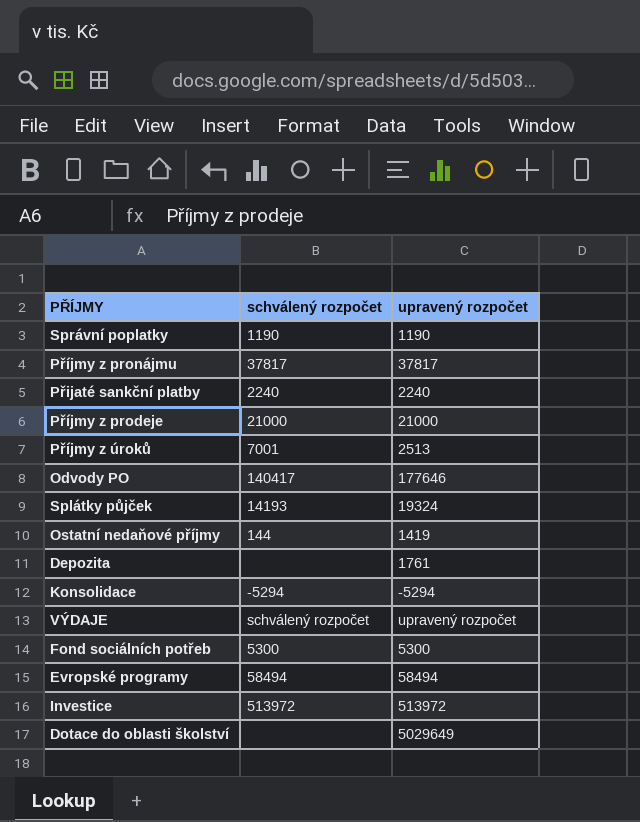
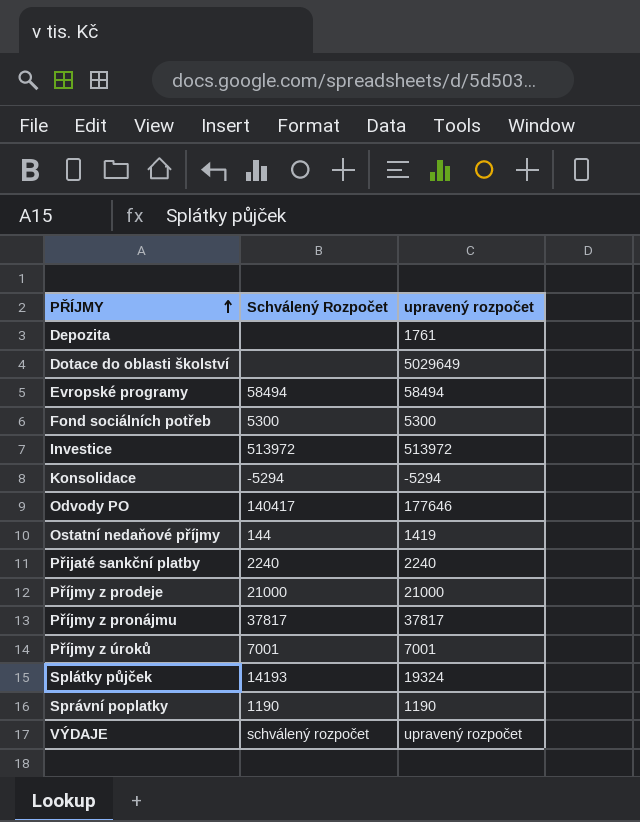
row order: none -> PŘÍJMY ascending
column name: schválený rozpočet -> Schválený Rozpočet
Příjmy z úroků | upravený rozpočet: 2513 -> 7001

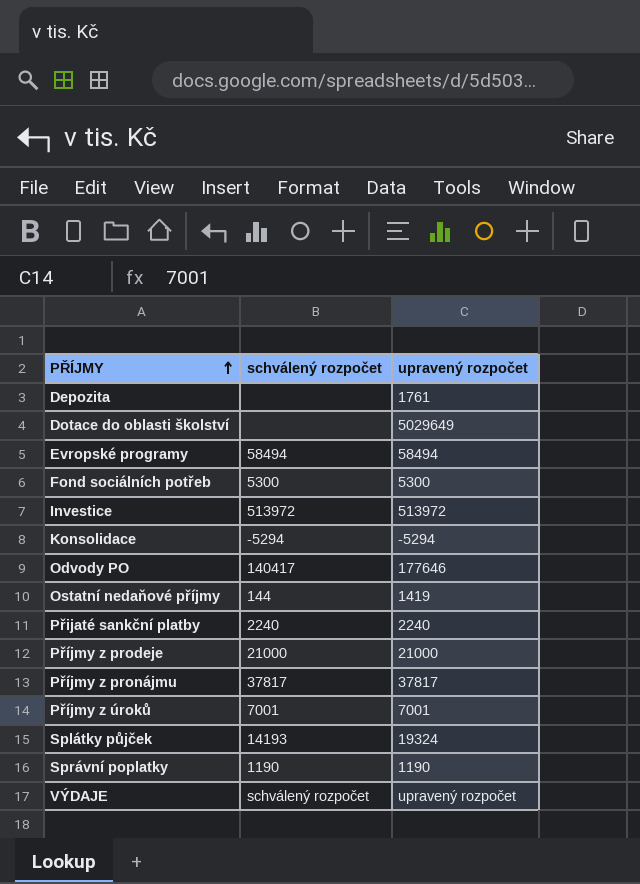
column name: Schválený Rozpočet -> schválený rozpočet

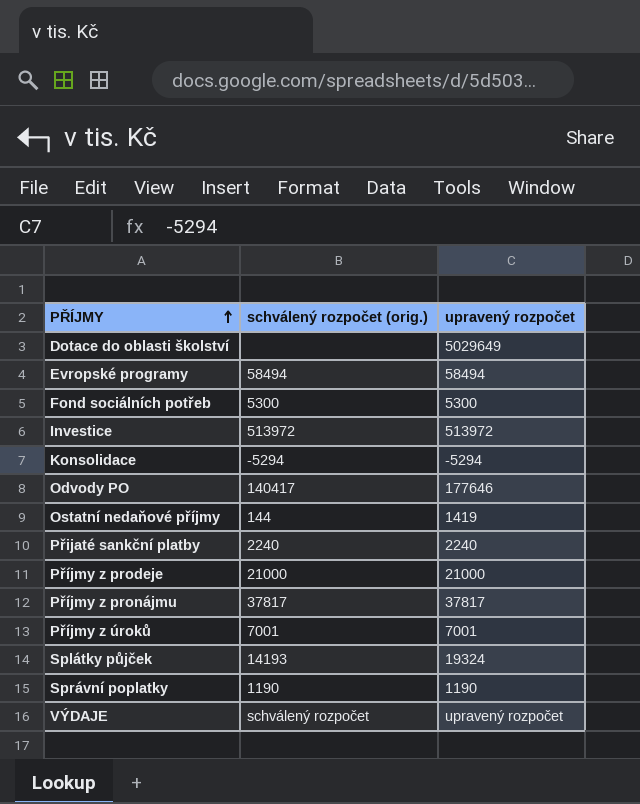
column name: schválený rozpočet -> schválený rozpočet (orig.)
row Depozita: none | 1761 -> none

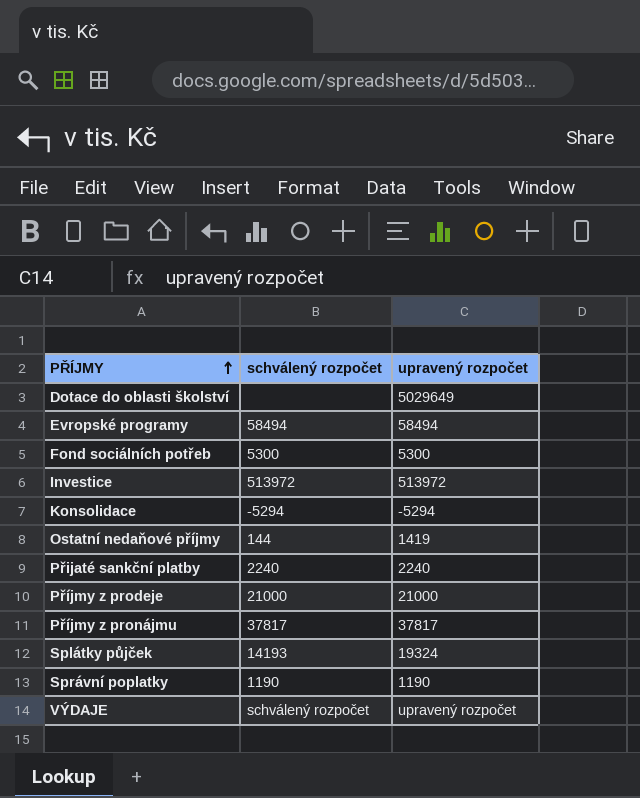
column name: schválený rozpočet (orig.) -> schválený rozpočet
row Odvody PO: 140417 | 177646 -> none
row Příjmy z úroků: 7001 | 7001 -> none

